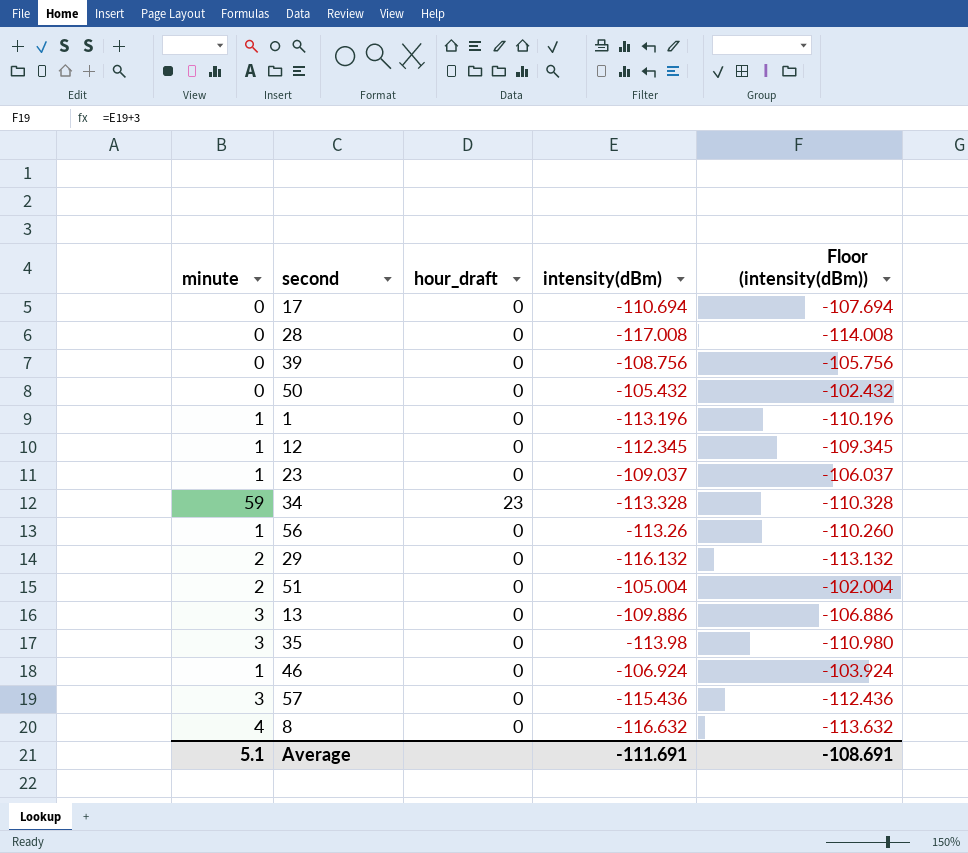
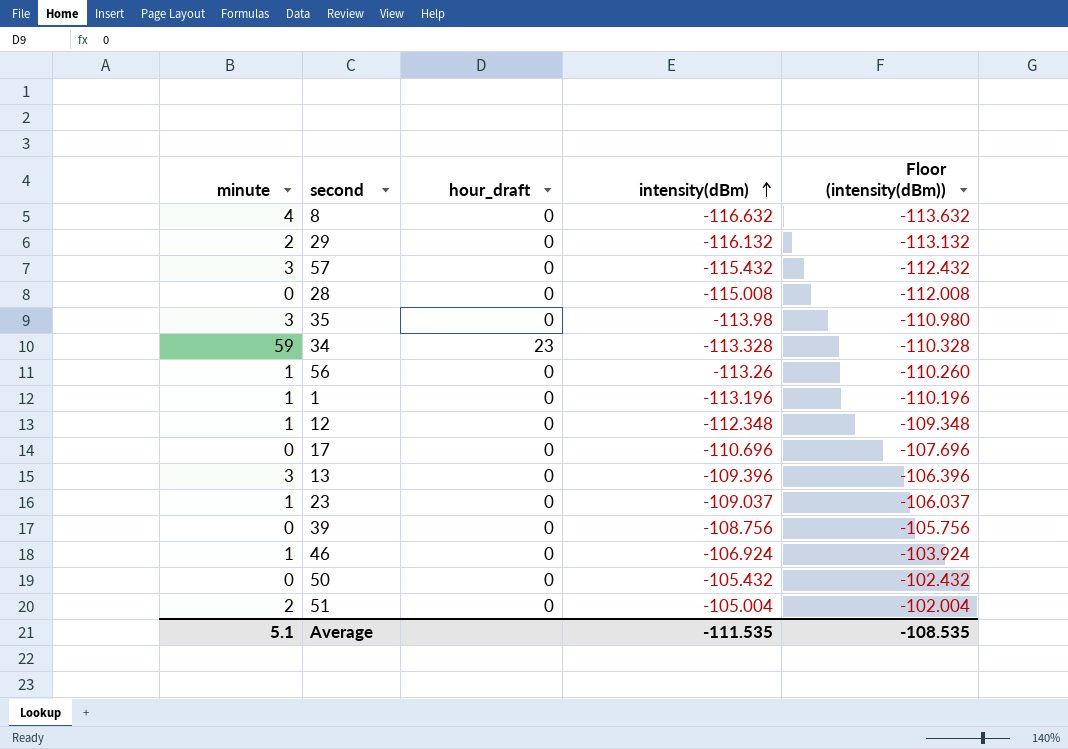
row order: none -> intensity(dBm) ascending
57 | intensity(dBm): -115.436 -> -115.432
57 | Floor (intensity(dBm)): -112.436 -> -112.432
28 | intensity(dBm): -117.008 -> -115.008
28 | Floor (intensity(dBm)): -114.008 -> -112.008
12 | intensity(dBm): -112.345 -> -112.348
12 | Floor (intensity(dBm)): -109.345 -> -109.348
17 | intensity(dBm): -110.694 -> -110.696
17 | Floor (intensity(dBm)): -107.694 -> -107.696
13 | intensity(dBm): -109.886 -> -109.396
13 | Floor (intensity(dBm)): -106.886 -> -106.396
Average | intensity(dBm): -111.691 -> -111.535
Average | Floor (intensity(dBm)): -108.691 -> -108.535

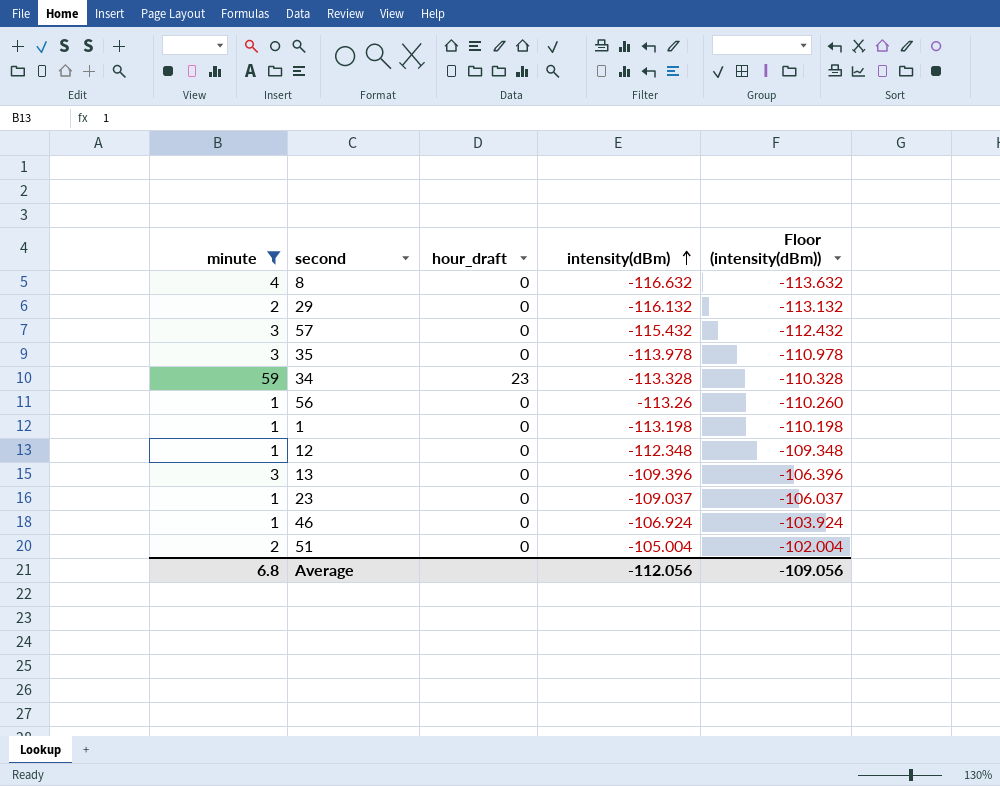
filter: none -> minute != 0
35 | intensity(dBm): -113.98 -> -113.978
35 | Floor (intensity(dBm)): -110.980 -> -110.978
1 | intensity(dBm): -113.196 -> -113.198
1 | Floor (intensity(dBm)): -110.196 -> -110.198
Average | minute: 5.1 -> 6.8
Average | intensity(dBm): -111.535 -> -112.056
Average | Floor (intensity(dBm)): -108.535 -> -109.056

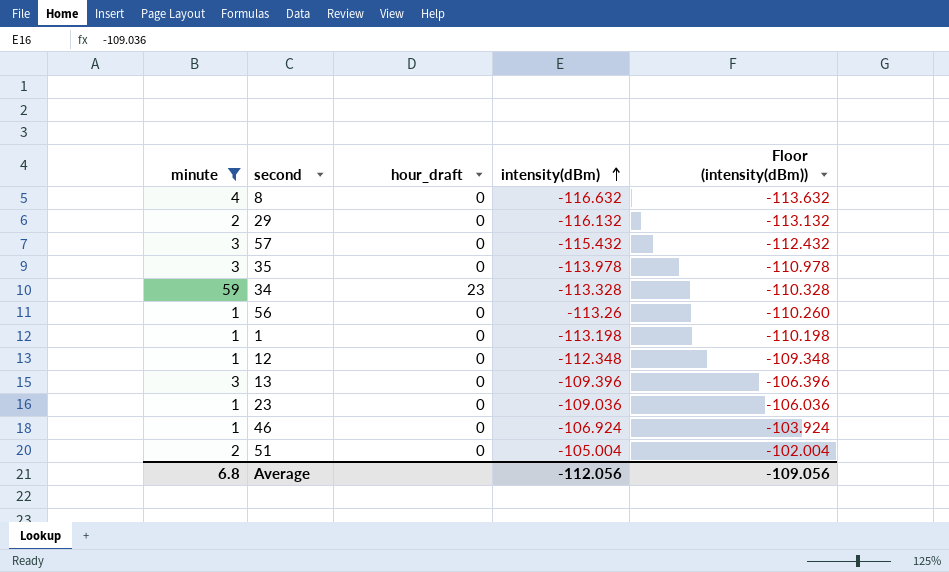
23 | intensity(dBm): -109.037 -> -109.036
23 | Floor (intensity(dBm)): -106.037 -> -106.036

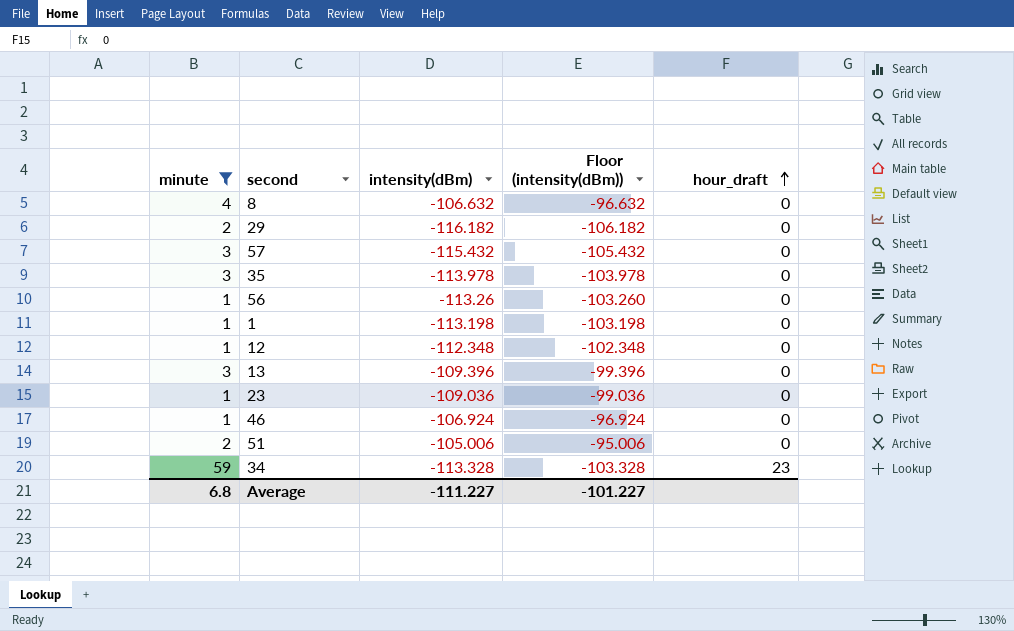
row order: intensity(dBm) ascending -> hour_draft ascending
column Floor (intensity(dBm)) | formula: [intensity(dBm)] + 3 -> [intensity(dBm)] + 10
column hour_draft | position: 3 -> 5
8 | intensity(dBm): -116.632 -> -106.632
29 | intensity(dBm): -116.132 -> -116.182
51 | intensity(dBm): -105.004 -> -105.006
Average | intensity(dBm): -112.056 -> -111.227
Average | Floor (intensity(dBm)): -109.056 -> -101.227

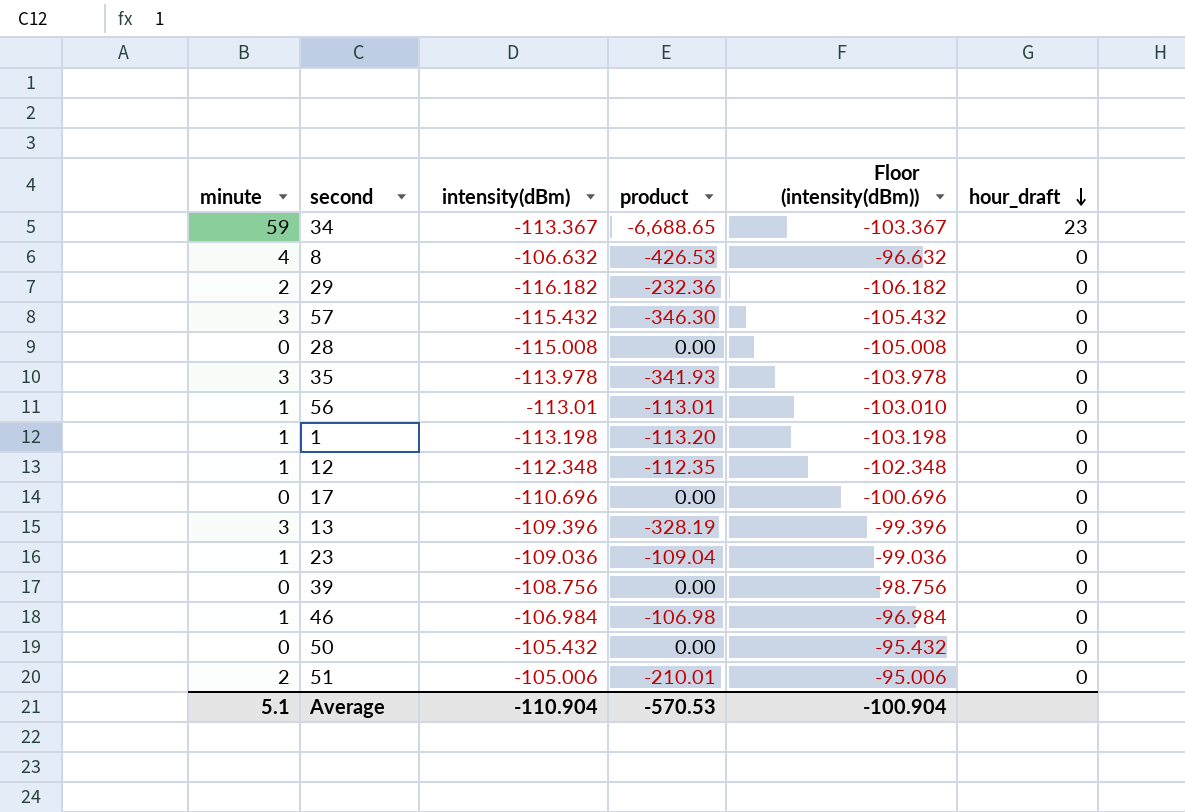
filter: minute != 0 -> none
row order: hour_draft ascending -> hour_draft descending
column product | formula: none -> [minute] * [intensity(dBm)]
34 | intensity(dBm): -113.328 -> -113.367
34 | Floor (intensity(dBm)): -103.328 -> -103.367
56 | intensity(dBm): -113.26 -> -113.01
56 | Floor (intensity(dBm)): -103.260 -> -103.010
46 | intensity(dBm): -106.924 -> -106.984
46 | Floor (intensity(dBm)): -96.924 -> -96.984
Average | minute: 6.8 -> 5.1
Average | intensity(dBm): -111.227 -> -110.904
Average | Floor (intensity(dBm)): -101.227 -> -100.904

